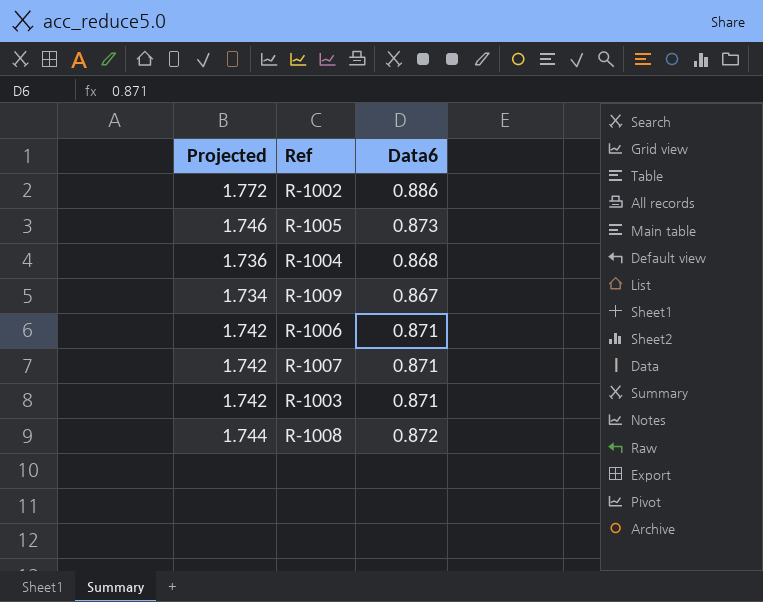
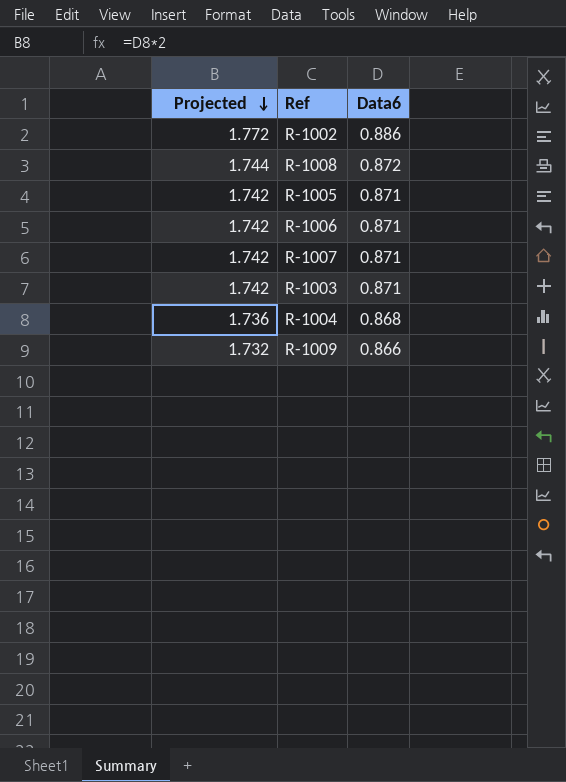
row order: none -> Projected descending
R-1005 | Projected: 1.746 -> 1.742
R-1005 | Data6: 0.873 -> 0.871
R-1009 | Projected: 1.734 -> 1.732
R-1009 | Data6: 0.867 -> 0.866

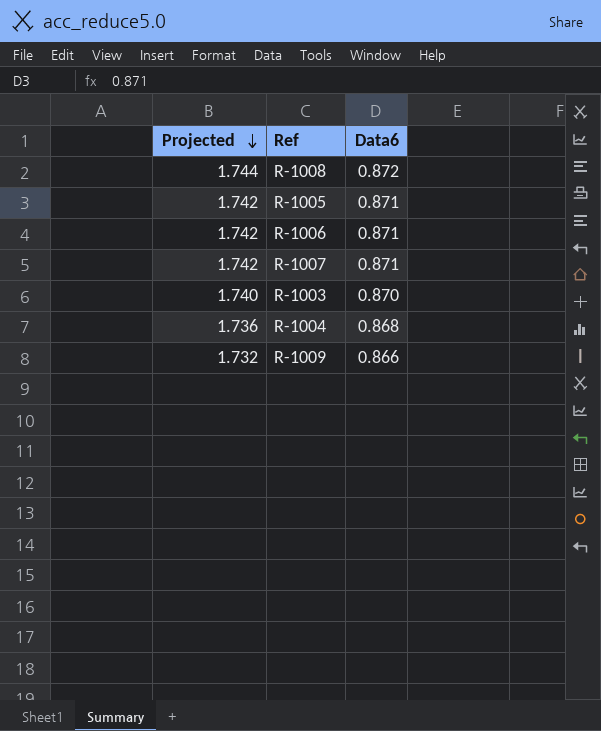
row R-1002: 1.772 | 0.886 -> none
R-1003 | Projected: 1.742 -> 1.740
R-1003 | Data6: 0.871 -> 0.870

